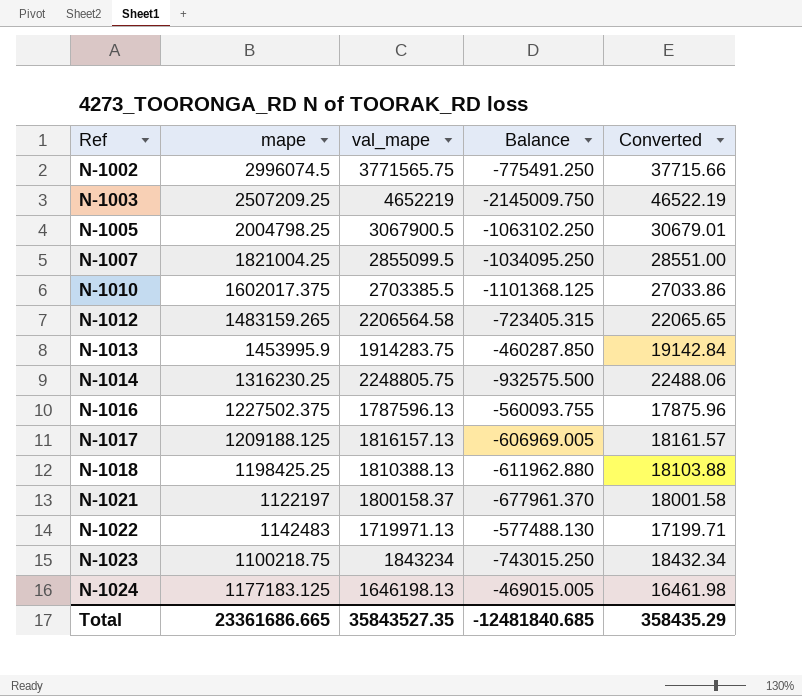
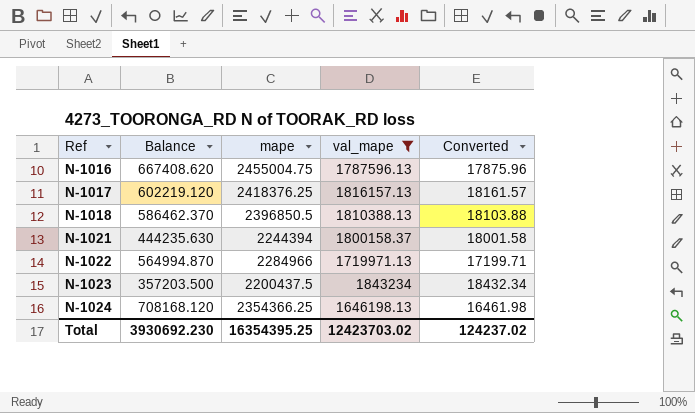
filter: none -> val_mape <= 1843234
column Balance | position: 4 -> 2
N-1016 | Balance: -560093.755 -> 667408.620
N-1016 | mape: 1227502.375 -> 2455004.75
N-1017 | Balance: -606969.005 -> 602219.120
N-1017 | mape: 1209188.125 -> 2418376.25
N-1018 | Balance: -611962.880 -> 586462.370
N-1018 | mape: 1198425.25 -> 2396850.5
N-1021 | Balance: -677961.370 -> 444235.630
N-1021 | mape: 1122197 -> 2244394
N-1022 | Balance: -577488.130 -> 564994.870
N-1022 | mape: 1142483 -> 2284966
N-1023 | Balance: -743015.250 -> 357203.500
N-1023 | mape: 1100218.75 -> 2200437.5
N-1024 | Balance: -469015.005 -> 708168.120
N-1024 | mape: 1177183.125 -> 2354366.25
Total | Balance: -12481840.685 -> 3930692.230
Total | mape: 23361686.665 -> 16354395.25
Total | val_mape: 35843527.35 -> 12423703.02
Total | Converted: 358435.29 -> 124237.02

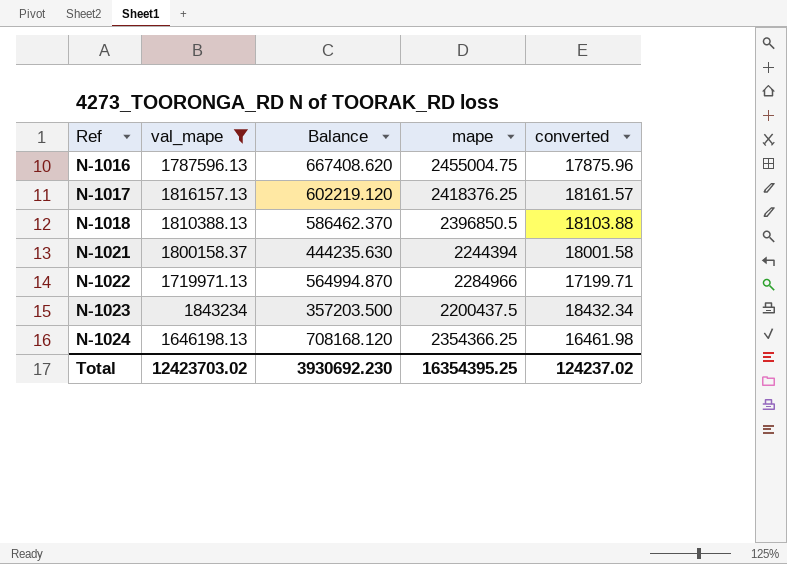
column val_mape | position: 4 -> 2
column name: Converted -> converted

